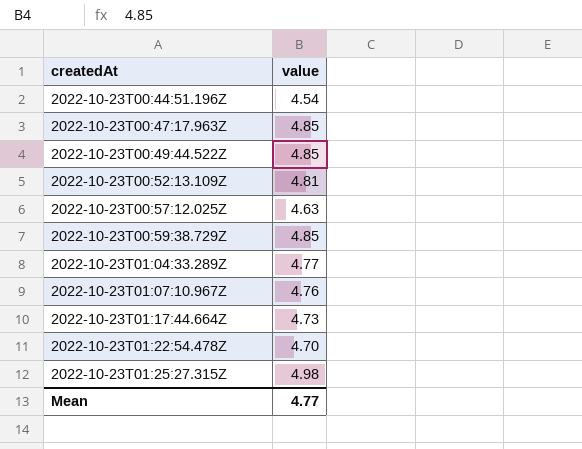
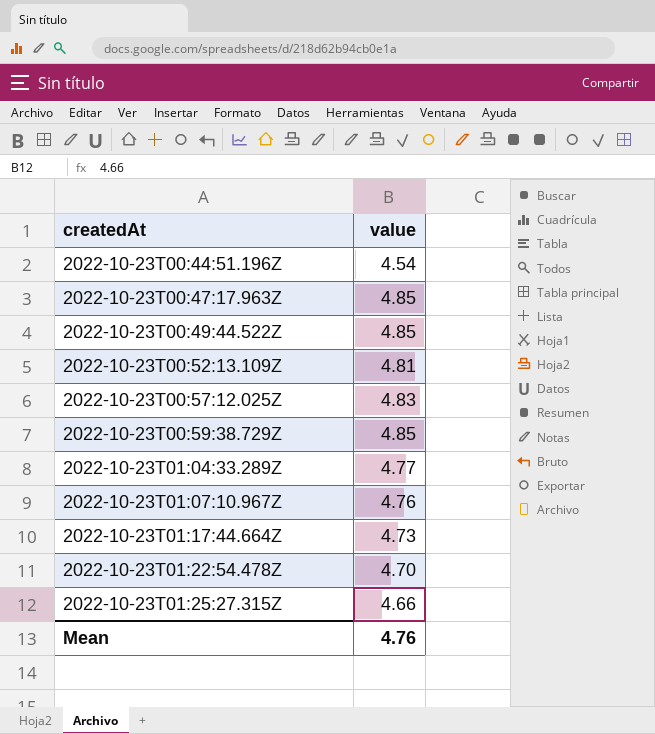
2022-10-23T00:57:12.025Z | value: 4.63 -> 4.83
2022-10-23T01:25:27.315Z | value: 4.98 -> 4.66
Mean | value: 4.77 -> 4.76

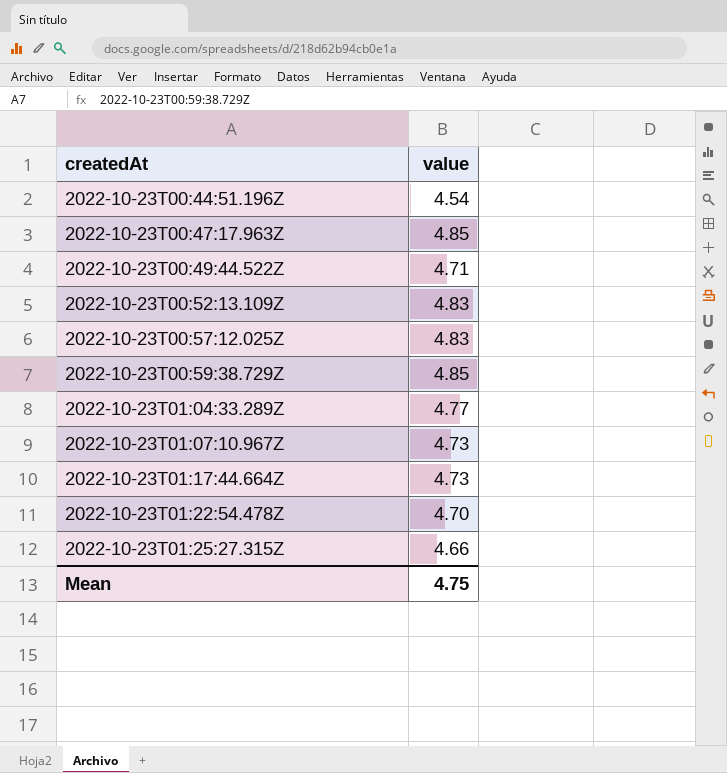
2022-10-23T00:49:44.522Z | value: 4.85 -> 4.71
2022-10-23T00:52:13.109Z | value: 4.81 -> 4.83
2022-10-23T01:07:10.967Z | value: 4.76 -> 4.73
Mean | value: 4.76 -> 4.75

